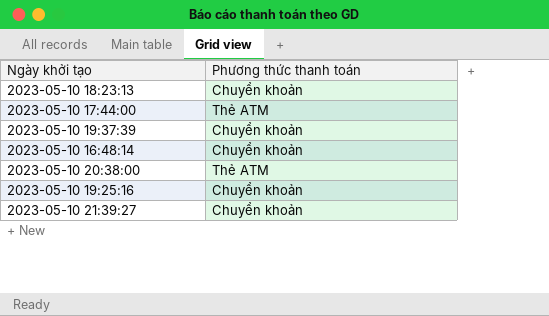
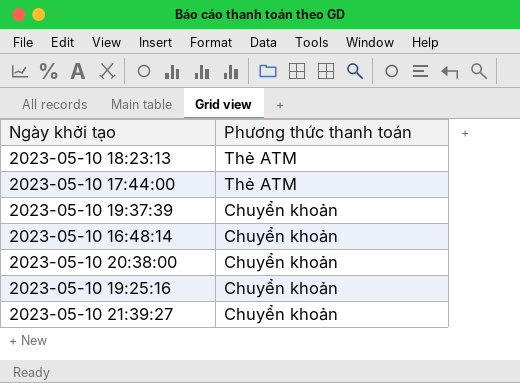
2023-05-10 18:23:13 | Phương thức thanh toán: Chuyển khoản -> Thẻ ATM
2023-05-10 20:38:00 | Phương thức thanh toán: Thẻ ATM -> Chuyển khoản

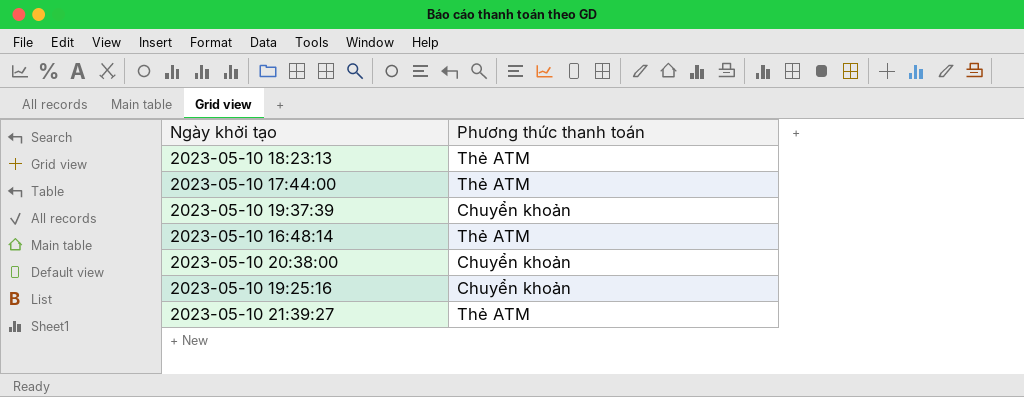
2023-05-10 16:48:14 | Phương thức thanh toán: Chuyển khoản -> Thẻ ATM
2023-05-10 21:39:27 | Phương thức thanh toán: Chuyển khoản -> Thẻ ATM

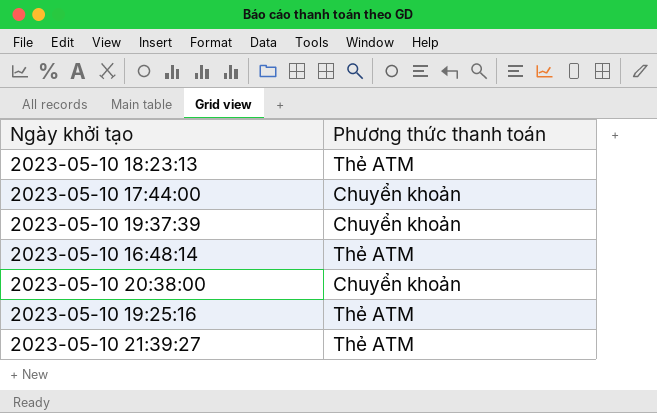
2023-05-10 17:44:00 | Phương thức thanh toán: Thẻ ATM -> Chuyển khoản
2023-05-10 19:25:16 | Phương thức thanh toán: Chuyển khoản -> Thẻ ATM

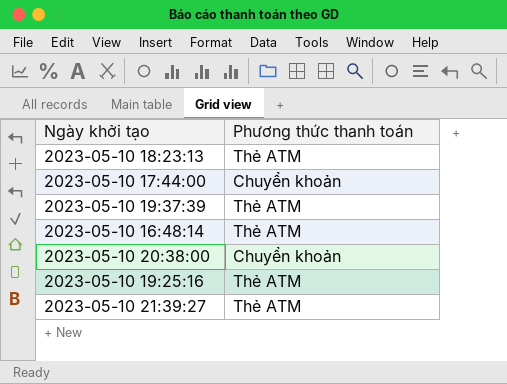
2023-05-10 19:37:39 | Phương thức thanh toán: Chuyển khoản -> Thẻ ATM

